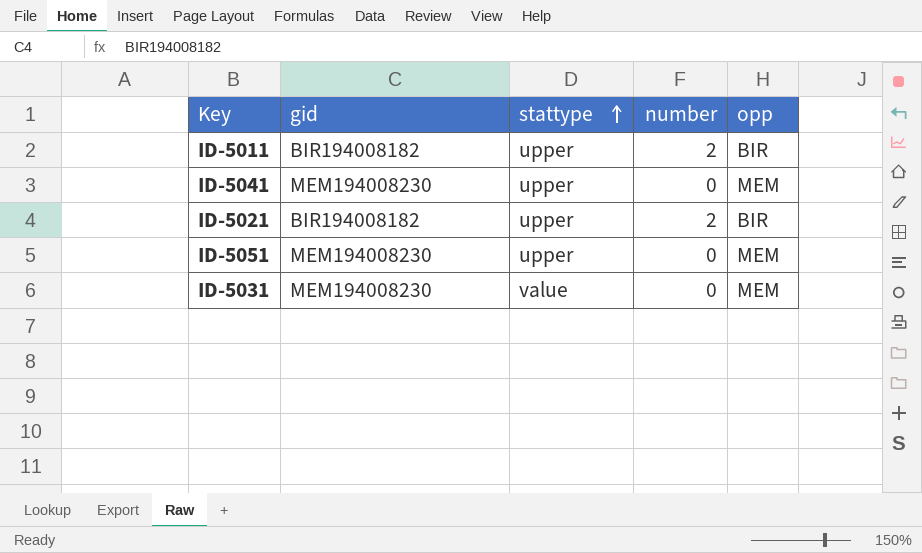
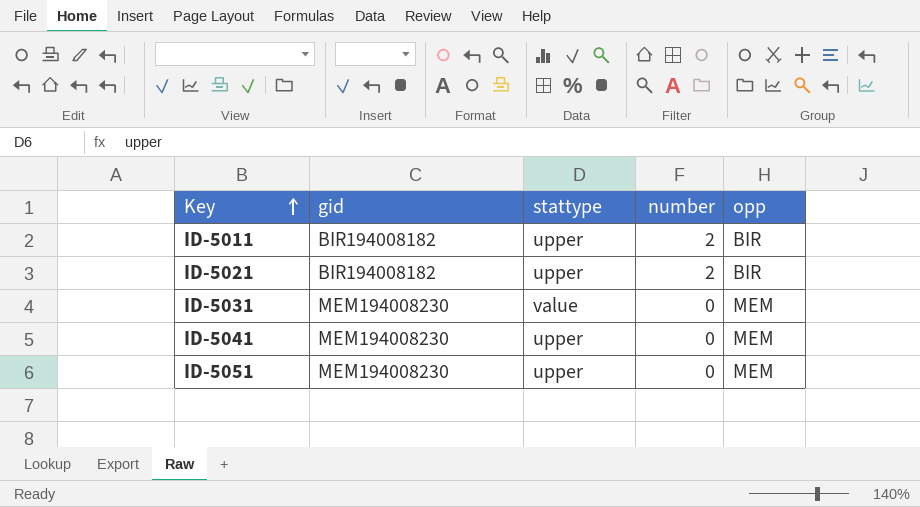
row order: stattype ascending -> Key ascending

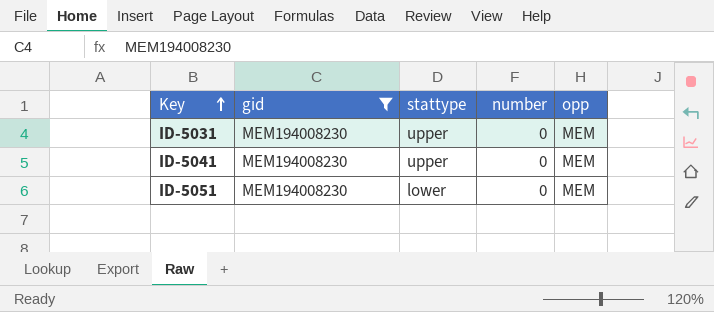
filter: none -> gid = MEM194008230
ID-5031 | stattype: value -> upper
ID-5051 | stattype: upper -> lower

